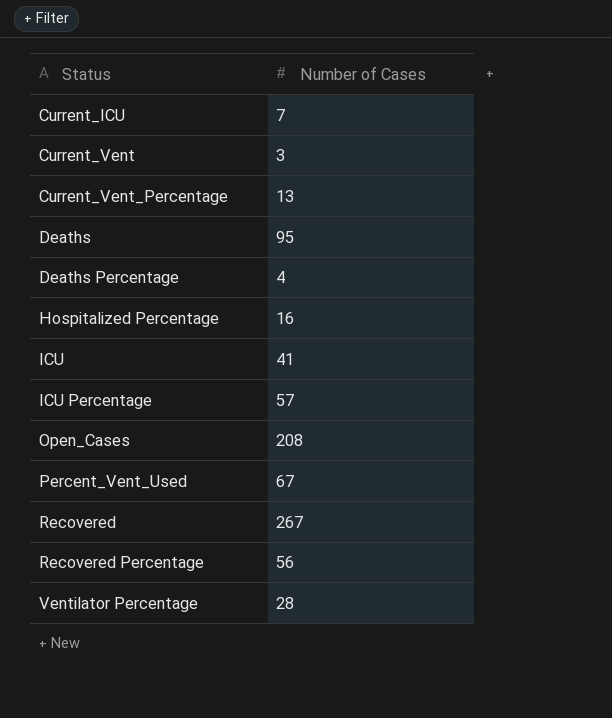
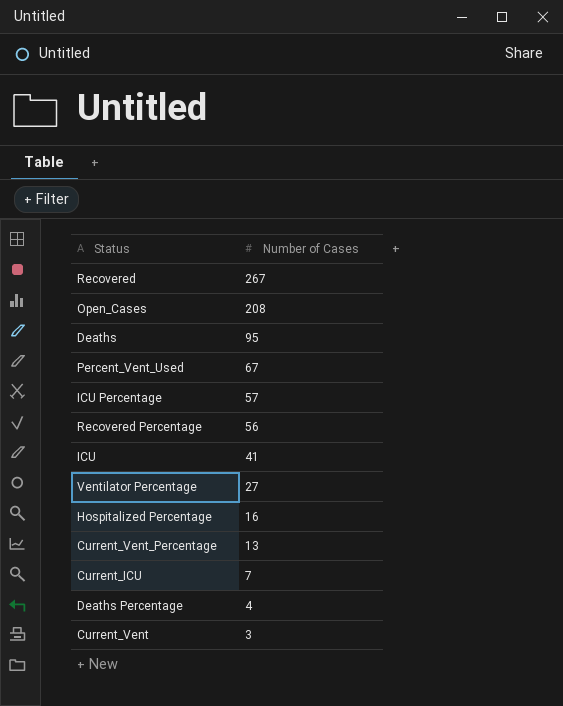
row order: Status ascending -> Number of Cases descending
Ventilator Percentage | Number of Cases: 28 -> 27

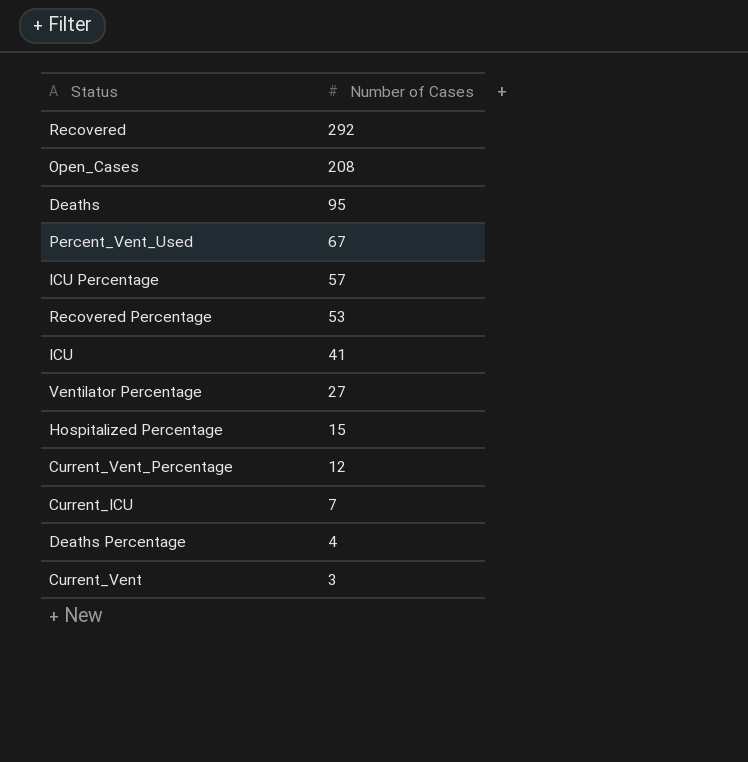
Recovered | Number of Cases: 267 -> 292
Recovered Percentage | Number of Cases: 56 -> 53
Hospitalized Percentage | Number of Cases: 16 -> 15
Current_Vent_Percentage | Number of Cases: 13 -> 12

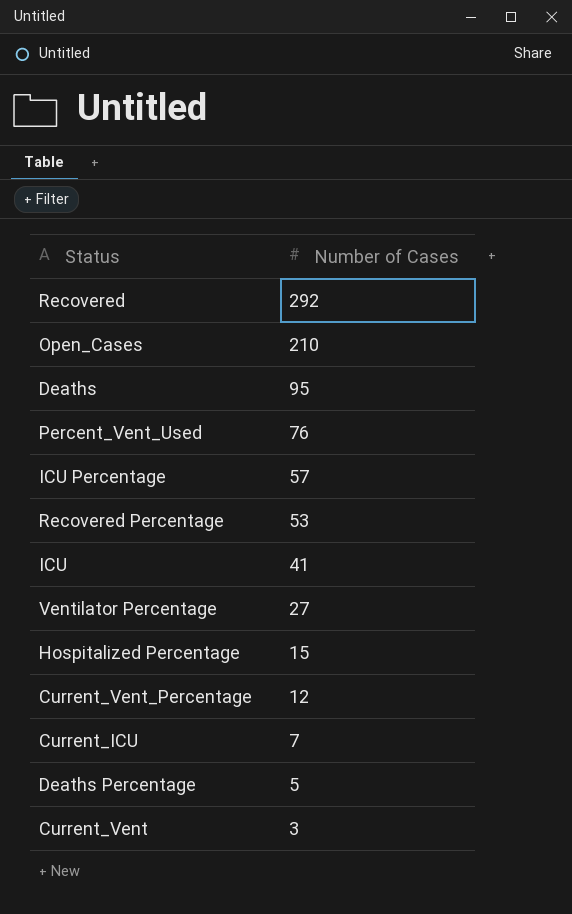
Open_Cases | Number of Cases: 208 -> 210
Percent_Vent_Used | Number of Cases: 67 -> 76
Deaths Percentage | Number of Cases: 4 -> 5

